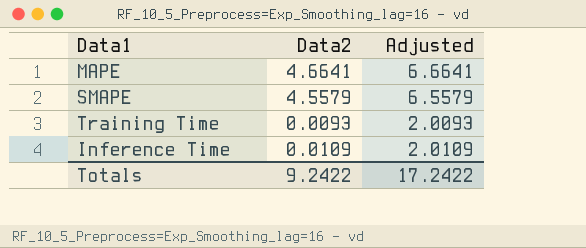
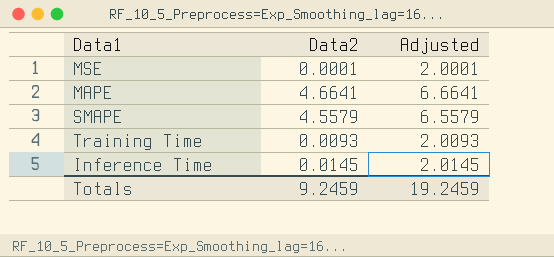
row MSE: none -> 0.0001 | 2.0001
Inference Time | Data2: 0.0109 -> 0.0145
Inference Time | Adjusted: 2.0109 -> 2.0145
Totals | Data2: 9.2422 -> 9.2459
Totals | Adjusted: 17.2422 -> 19.2459

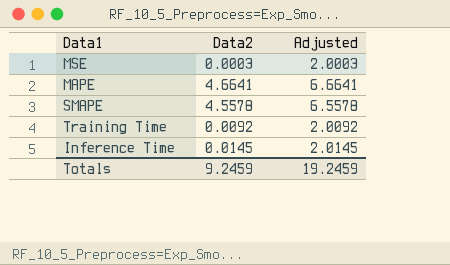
MSE | Data2: 0.0001 -> 0.0003
MSE | Adjusted: 2.0001 -> 2.0003
SMAPE | Data2: 4.5579 -> 4.5578
SMAPE | Adjusted: 6.5579 -> 6.5578
Training Time | Data2: 0.0093 -> 0.0092
Training Time | Adjusted: 2.0093 -> 2.0092

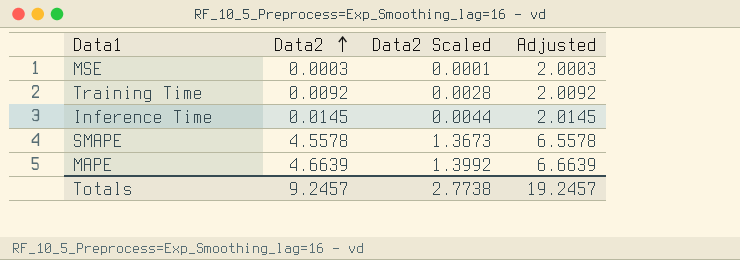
row order: none -> Data2 ascending
column Data2 Scaled | formula: none -> [Data2] * 0.3
MAPE | Data2: 4.6641 -> 4.6639
MAPE | Adjusted: 6.6641 -> 6.6639
Totals | Data2: 9.2459 -> 9.2457
Totals | Adjusted: 19.2459 -> 19.2457

